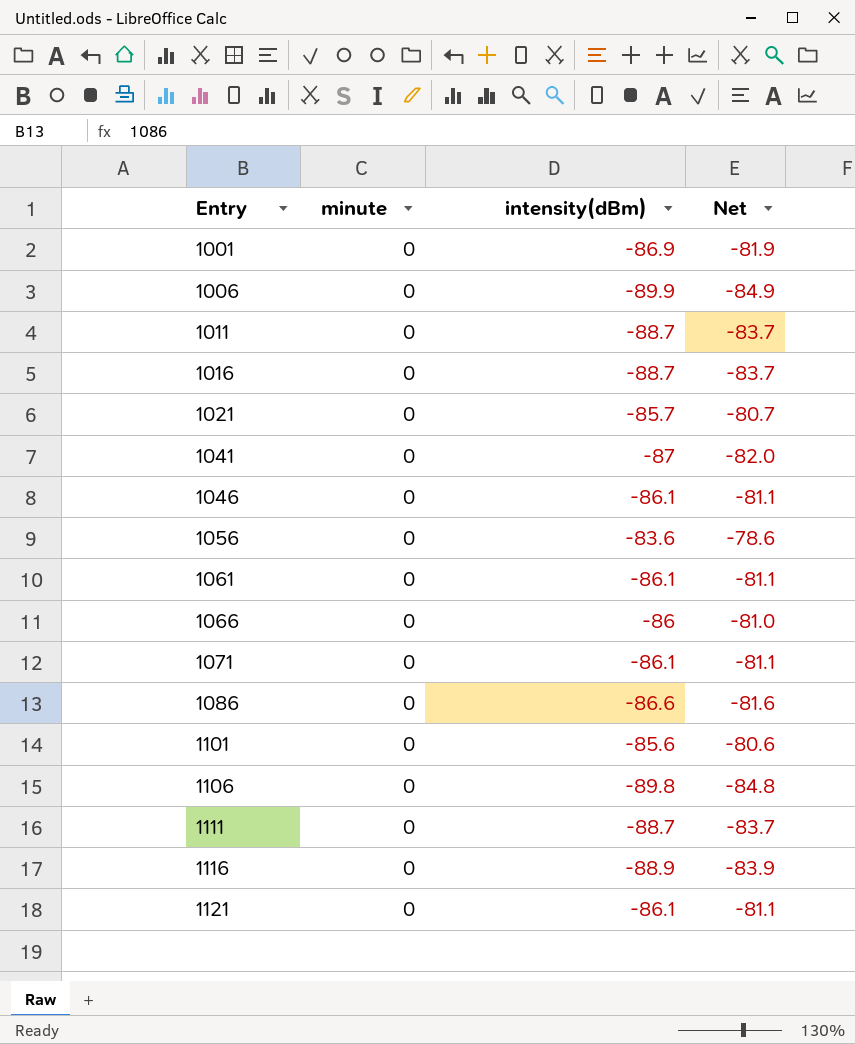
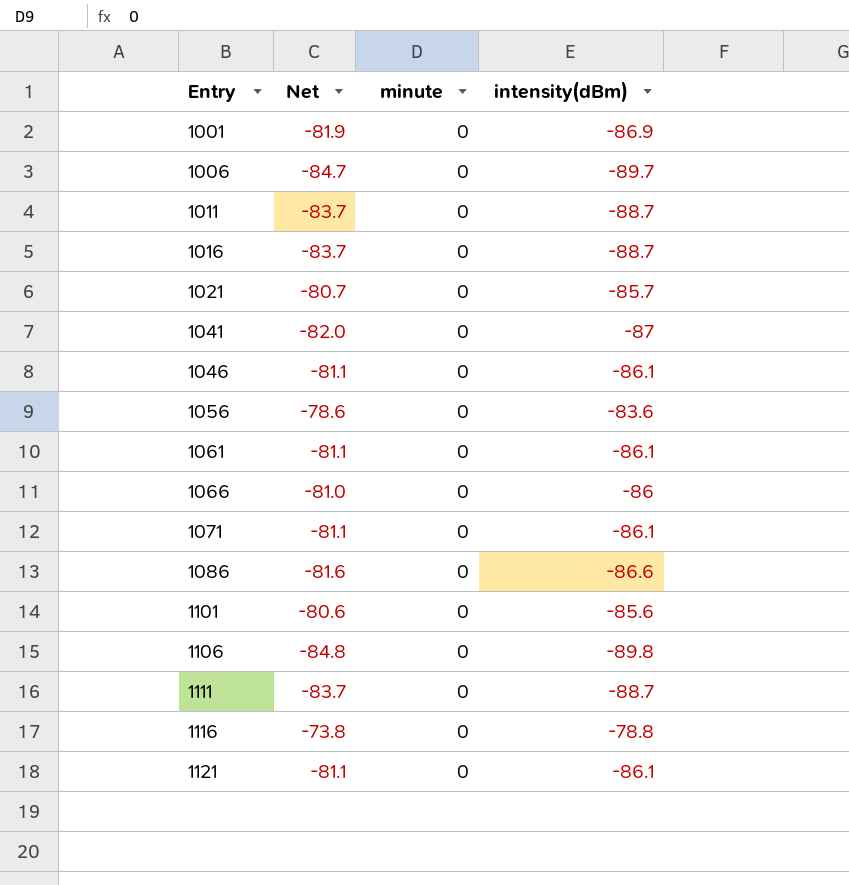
column Net | position: 4 -> 2
1006 | Net: -84.9 -> -84.7
1006 | intensity(dBm): -89.9 -> -89.7
1116 | Net: -83.9 -> -73.8
1116 | intensity(dBm): -88.9 -> -78.8

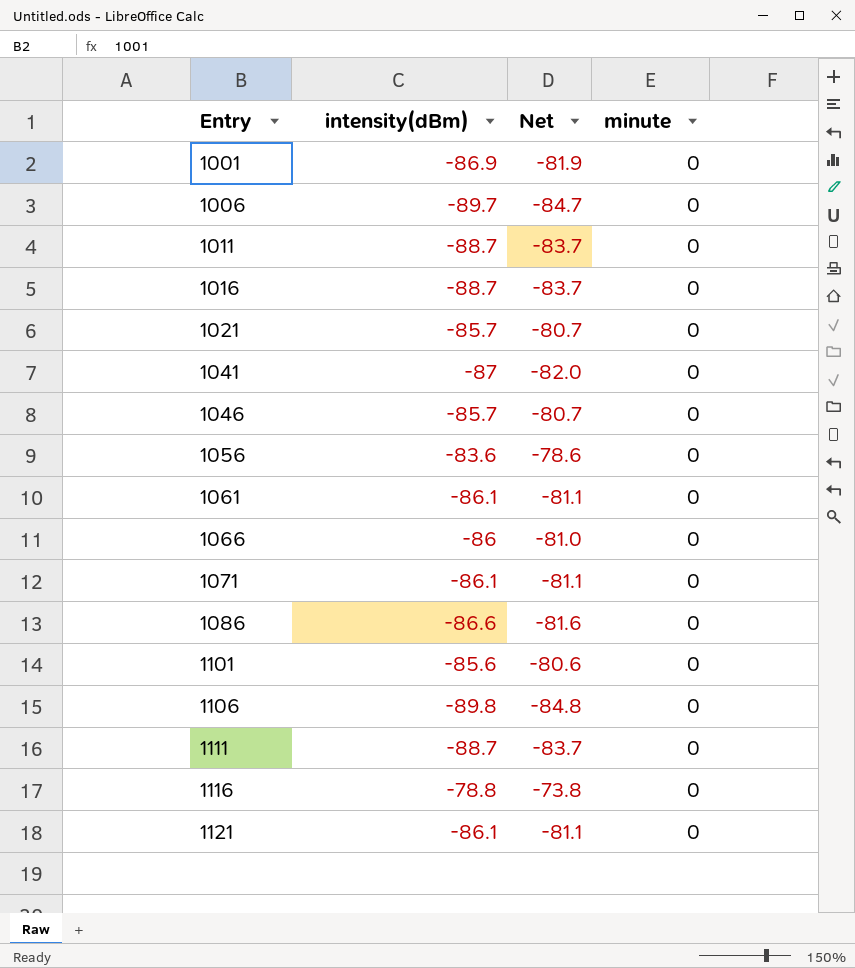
column intensity(dBm) | position: 4 -> 2
1046 | intensity(dBm): -86.1 -> -85.7
1046 | Net: -81.1 -> -80.7

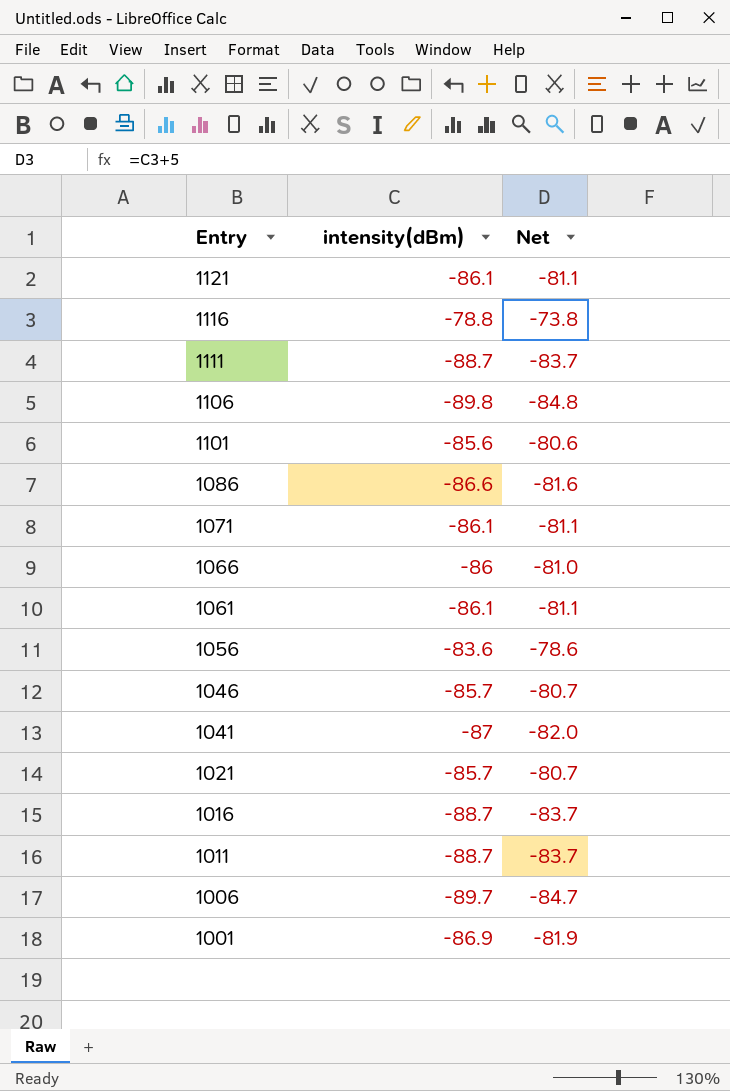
row order: Entry ascending -> Entry descending
column minute | position: 4 -> none

